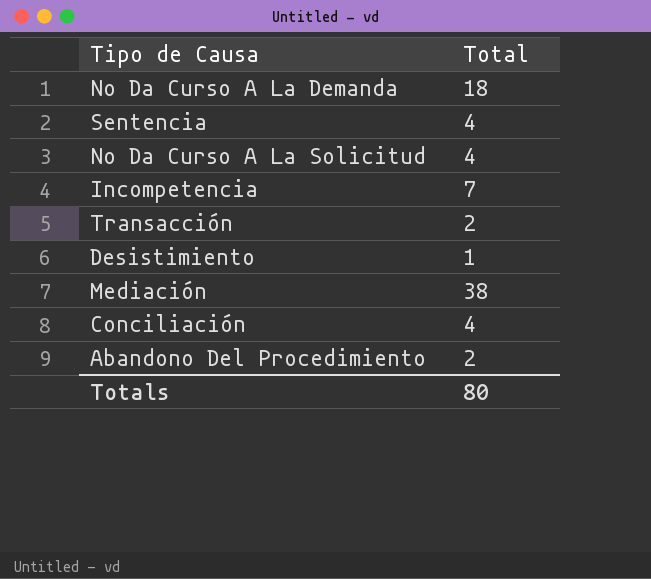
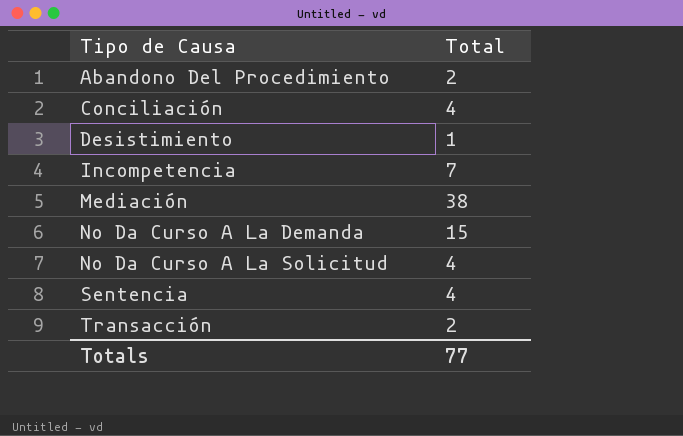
row order: none -> Tipo de Causa ascending
No Da Curso A La Demanda | Total: 18 -> 15
Totals | Total: 80 -> 77

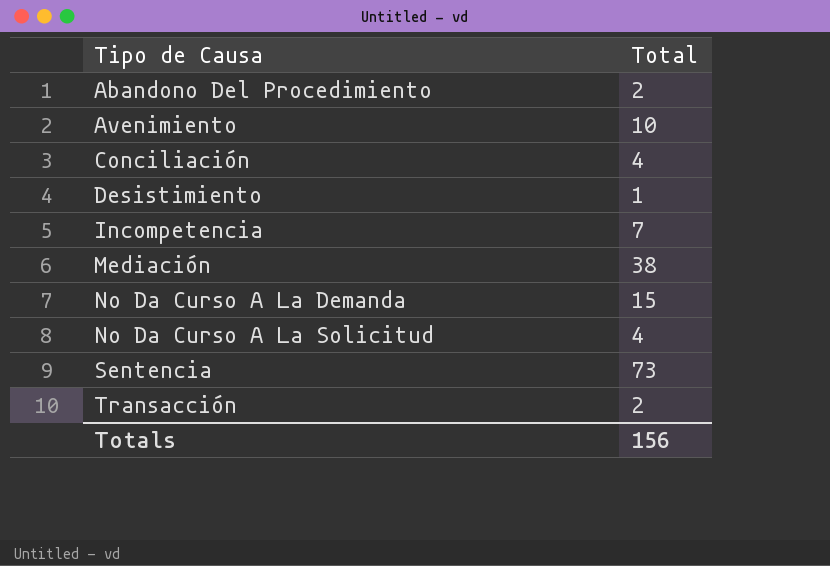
row Avenimiento: none -> 10
Sentencia | Total: 4 -> 73
Totals | Total: 77 -> 156

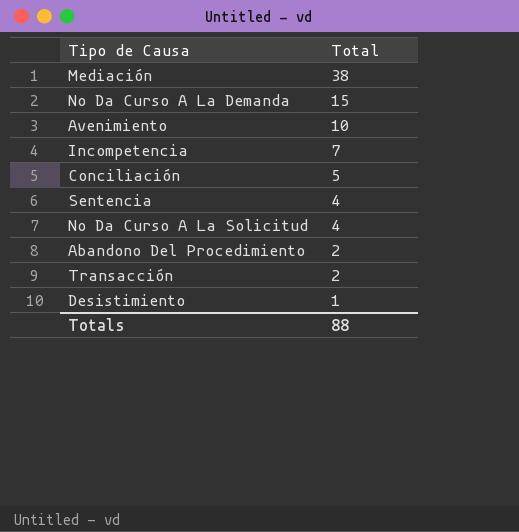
row order: Tipo de Causa ascending -> Total descending
Conciliación | Total: 4 -> 5
Sentencia | Total: 73 -> 4
Totals | Total: 156 -> 88

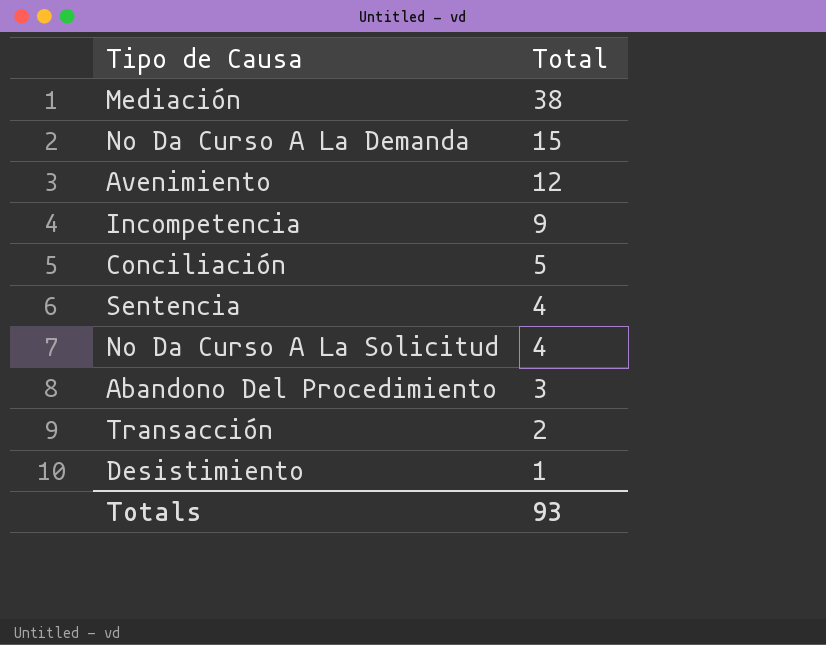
Avenimiento | Total: 10 -> 12
Incompetencia | Total: 7 -> 9
Abandono Del Procedimiento | Total: 2 -> 3
Totals | Total: 88 -> 93

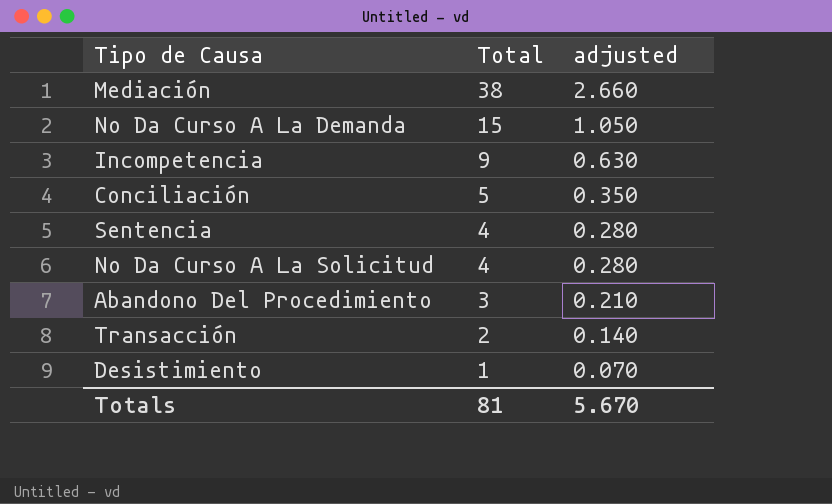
column adjusted | formula: none -> [Total] * 0.07
row Avenimiento: 12 -> none
Totals | Total: 93 -> 81

